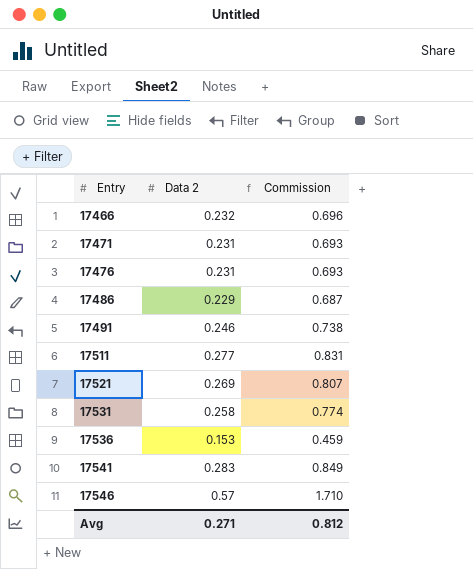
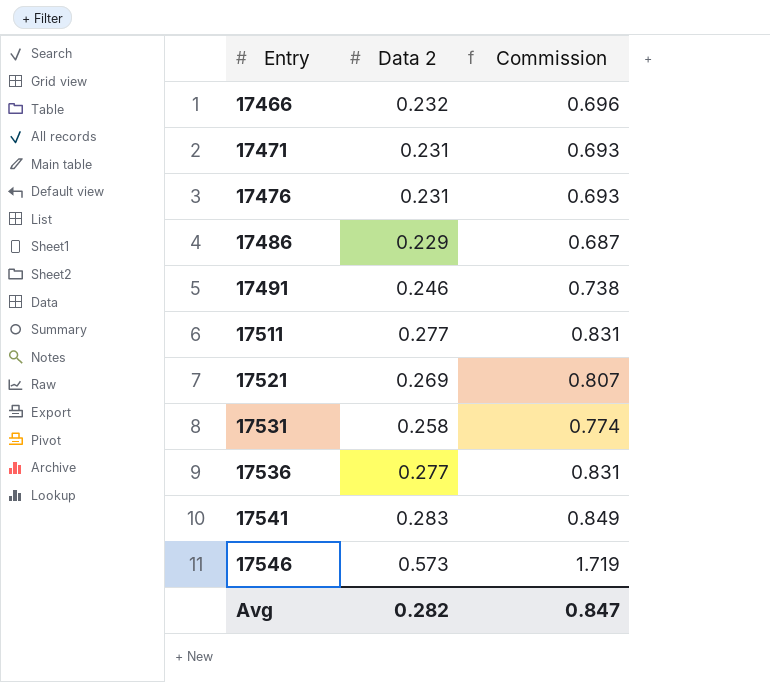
17536 | Data 2: 0.153 -> 0.277
17536 | Commission: 0.459 -> 0.831
17546 | Data 2: 0.57 -> 0.573
17546 | Commission: 1.710 -> 1.719
Avg | Data 2: 0.271 -> 0.282
Avg | Commission: 0.812 -> 0.847

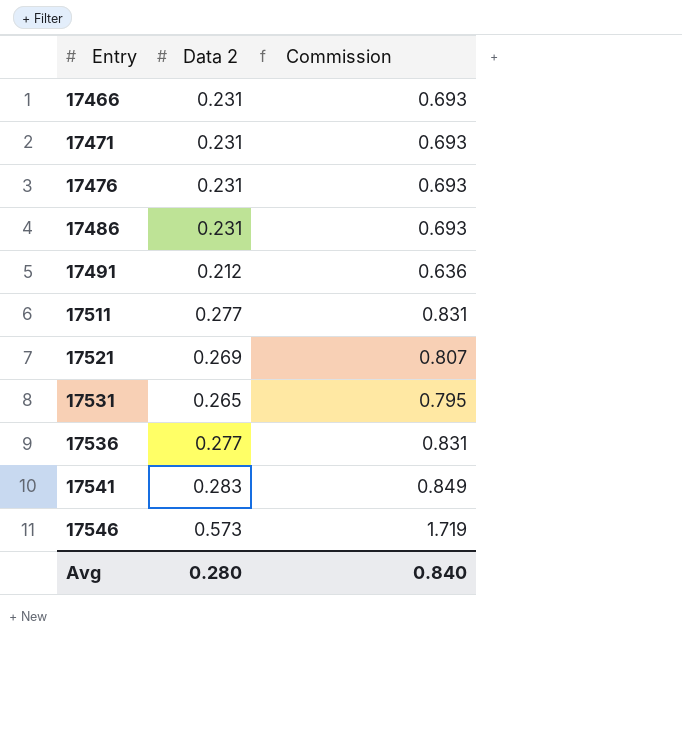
17466 | Data 2: 0.232 -> 0.231
17466 | Commission: 0.696 -> 0.693
17486 | Data 2: 0.229 -> 0.231
17486 | Commission: 0.687 -> 0.693
17491 | Data 2: 0.246 -> 0.212
17491 | Commission: 0.738 -> 0.636
17531 | Data 2: 0.258 -> 0.265
17531 | Commission: 0.774 -> 0.795
Avg | Data 2: 0.282 -> 0.280
Avg | Commission: 0.847 -> 0.840

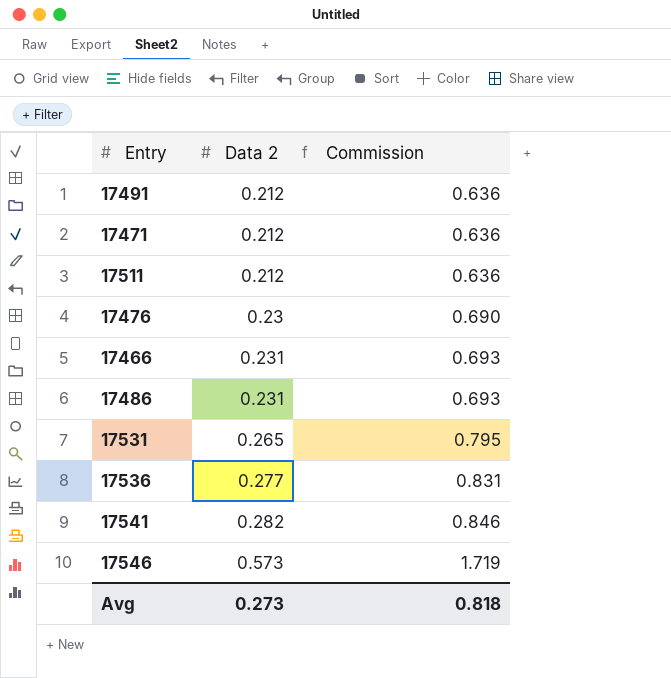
row order: Entry ascending -> Data 2 ascending
row 17521: 0.269 | 0.807 -> none
17471 | Data 2: 0.231 -> 0.212
17471 | Commission: 0.693 -> 0.636
17511 | Data 2: 0.277 -> 0.212
17511 | Commission: 0.831 -> 0.636
17476 | Data 2: 0.231 -> 0.23
17476 | Commission: 0.693 -> 0.690
17541 | Data 2: 0.283 -> 0.282
17541 | Commission: 0.849 -> 0.846
Avg | Data 2: 0.280 -> 0.273
Avg | Commission: 0.840 -> 0.818

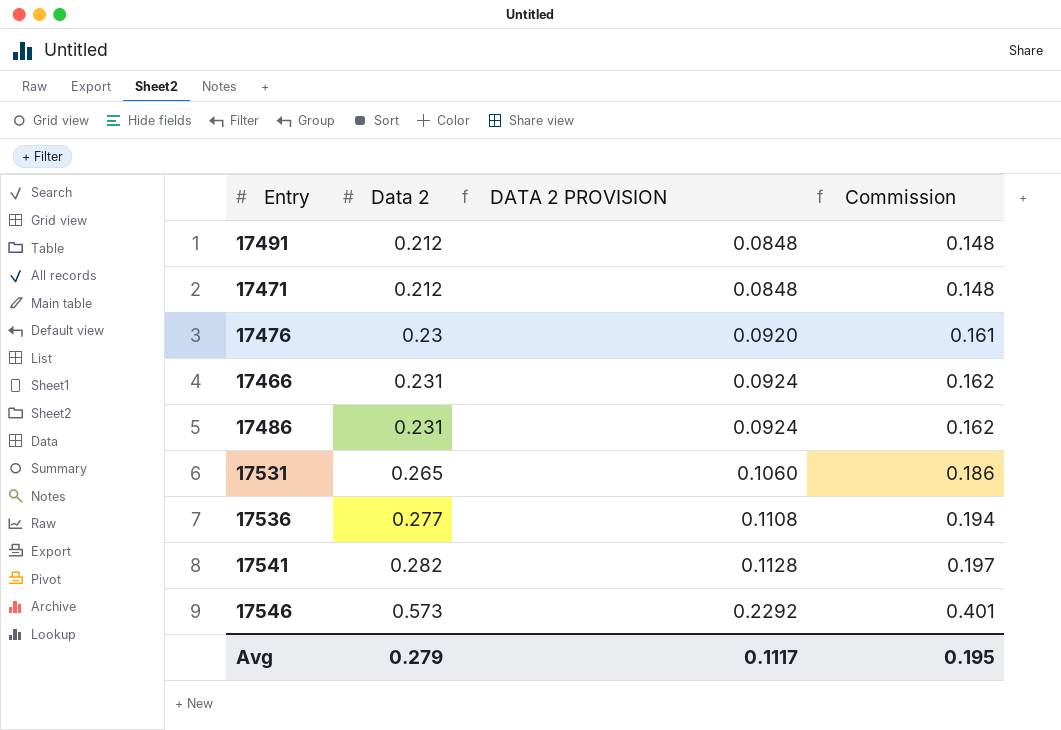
column DATA 2 PROVISION | formula: none -> [Data 2] * 0.4
column Commission | formula: [Data 2] * 3 -> [Data 2] * 0.7
row 17511: 0.212 | 0.636 -> none
Avg | Data 2: 0.273 -> 0.279
Avg | Commission: 0.818 -> 0.195

